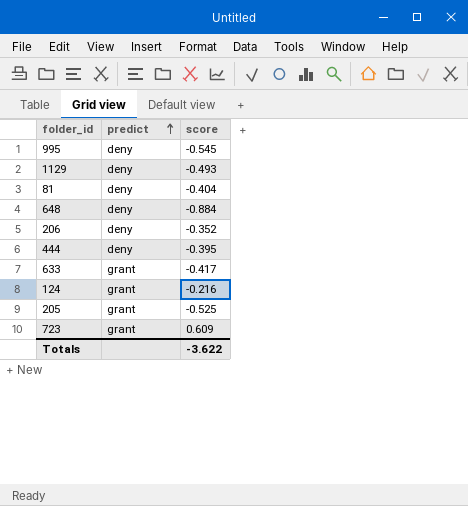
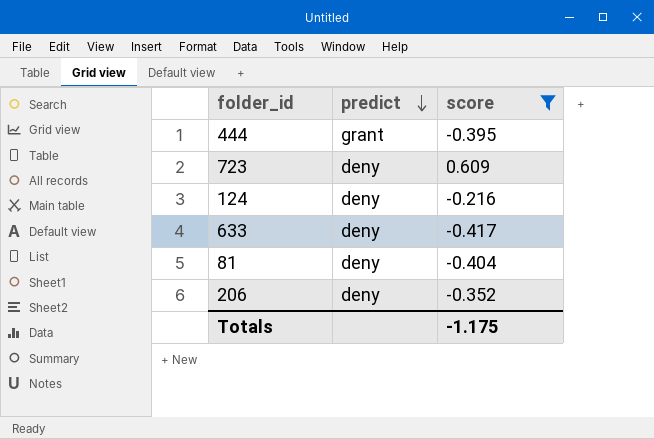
filter: none -> score >= -0.417
row order: predict ascending -> predict descending
444 | predict: deny -> grant
723 | predict: grant -> deny
124 | predict: grant -> deny
633 | predict: grant -> deny
Totals | score: -3.622 -> -1.175

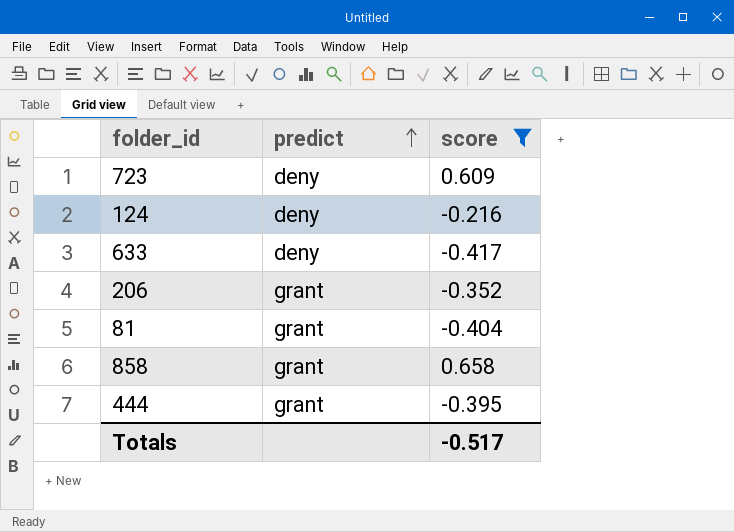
row order: predict descending -> predict ascending
206 | predict: deny -> grant
81 | predict: deny -> grant
row 858: none -> grant | 0.658
Totals | score: -1.175 -> -0.517

